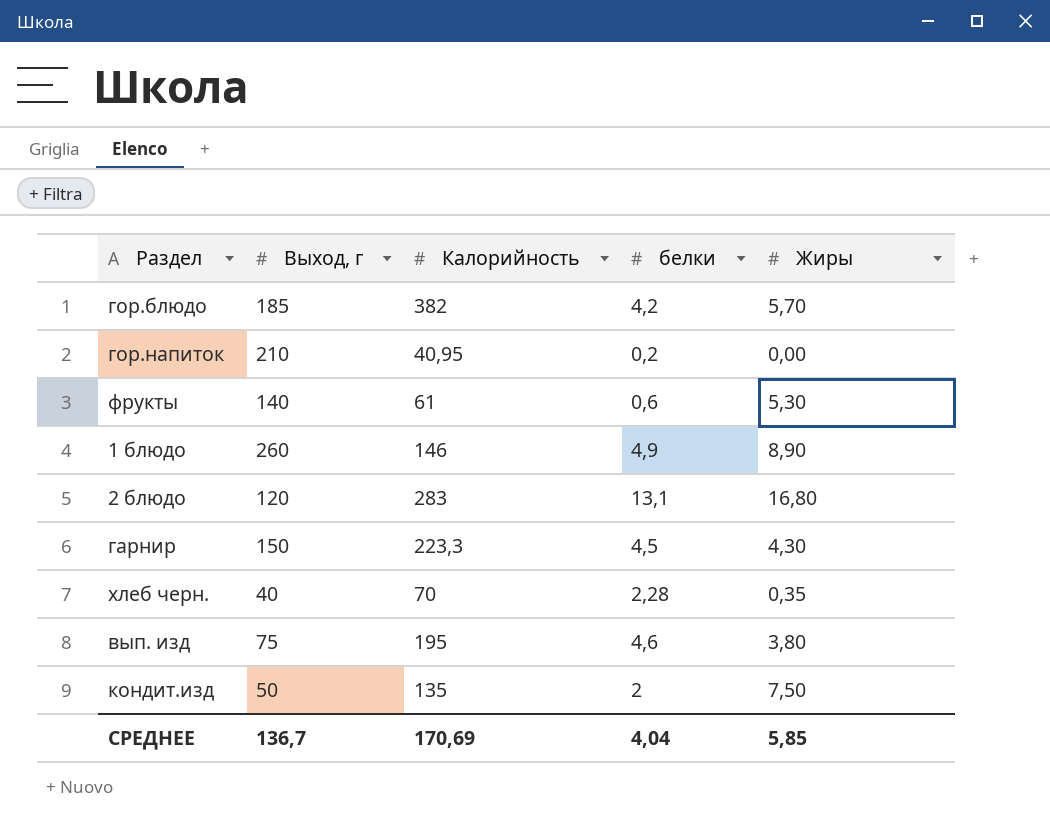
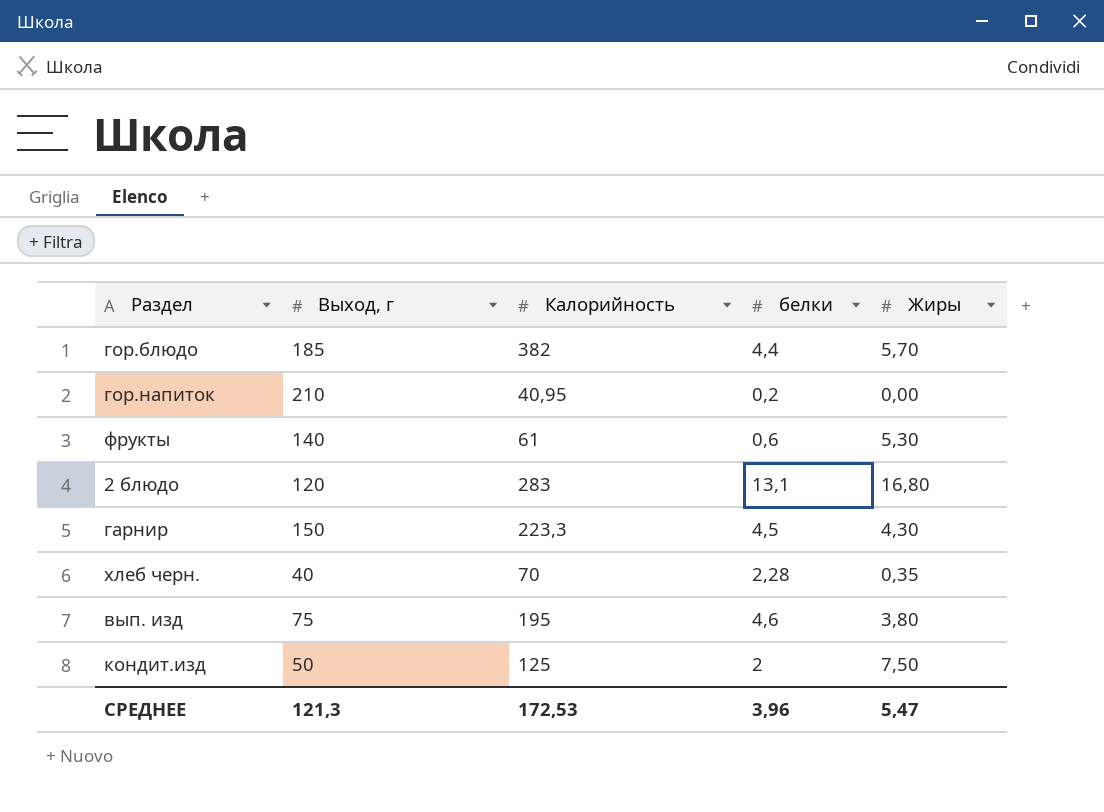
row 1 блюдо: 260 | 146 | 4,9 | 8,90 -> none
гор.блюдо | белки: 4,2 -> 4,4
кондит.изд | Калорийность: 135 -> 125
СРЕДНЕЕ | Выход, г: 136,7 -> 121,3
СРЕДНЕЕ | Калорийность: 170,69 -> 172,53
СРЕДНЕЕ | белки: 4,04 -> 3,96
СРЕДНЕЕ | Жиры: 5,85 -> 5,47

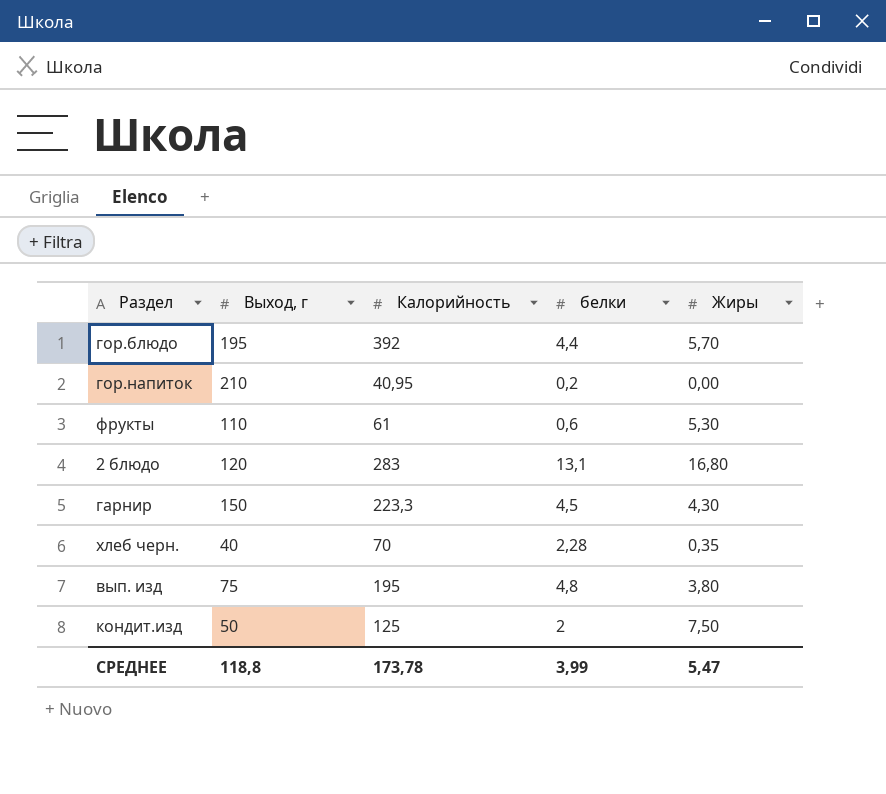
гор.блюдо | Выход, г: 185 -> 195
гор.блюдо | Калорийность: 382 -> 392
фрукты | Выход, г: 140 -> 110
вып. изд | белки: 4,6 -> 4,8
СРЕДНЕЕ | Выход, г: 121,3 -> 118,8
СРЕДНЕЕ | Калорийность: 172,53 -> 173,78
СРЕДНЕЕ | белки: 3,96 -> 3,99

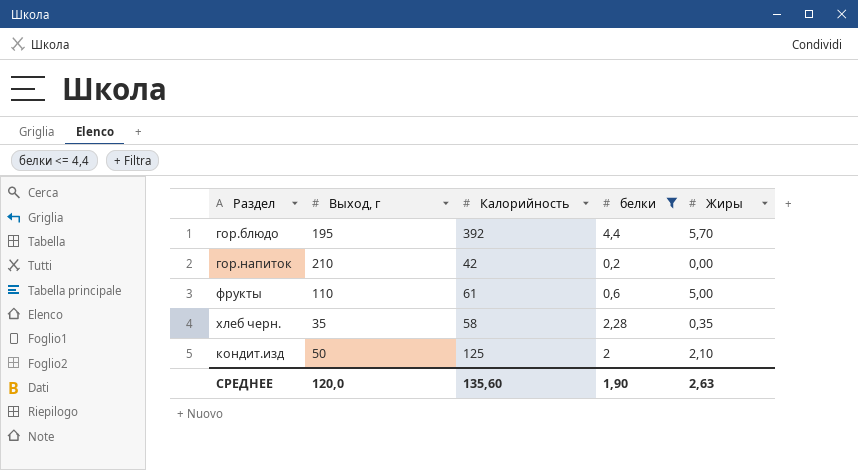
filter: none -> белки <= 4,4
гор.напиток | Калорийность: 40,95 -> 42
фрукты | Жиры: 5,30 -> 5,00
хлеб черн. | Выход, г: 40 -> 35
хлеб черн. | Калорийность: 70 -> 58
кондит.изд | Жиры: 7,50 -> 2,10
СРЕДНЕЕ | Выход, г: 118,8 -> 120,0
СРЕДНЕЕ | Калорийность: 173,78 -> 135,60
СРЕДНЕЕ | белки: 3,99 -> 1,90
СРЕДНЕЕ | Жиры: 5,47 -> 2,63

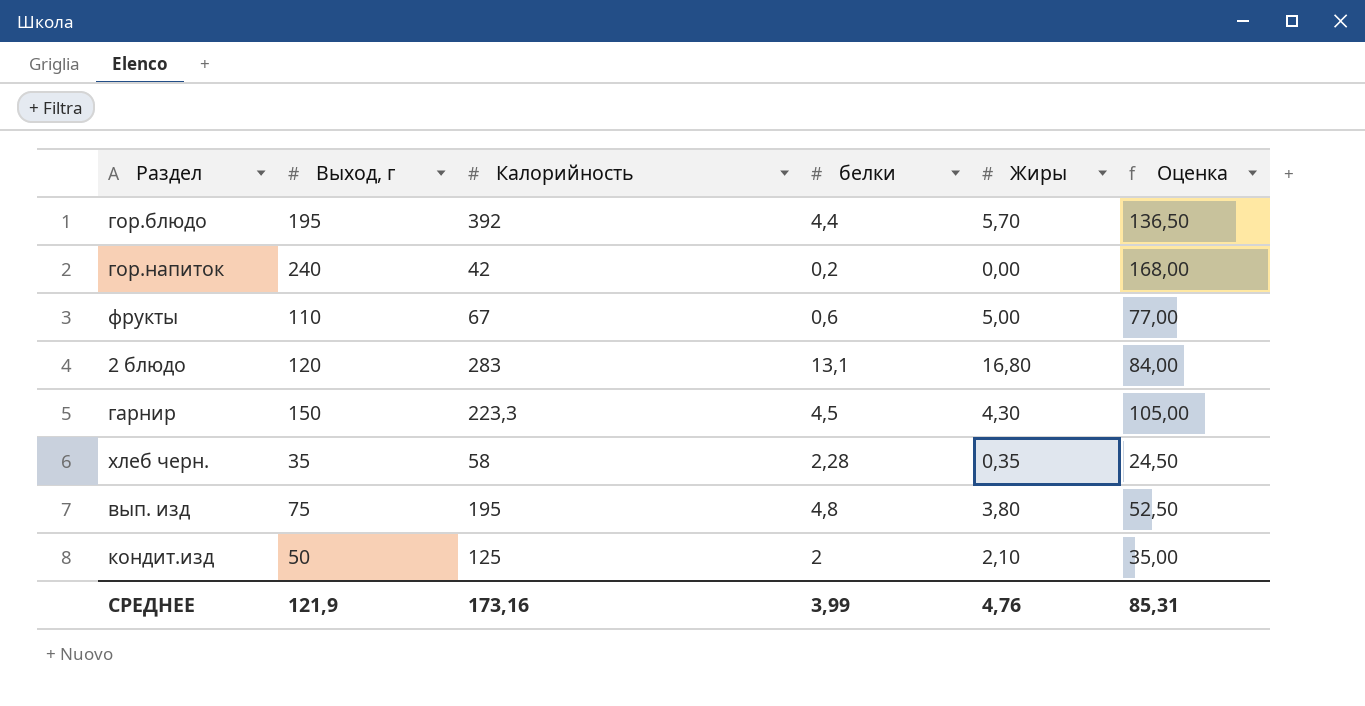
filter: белки <= 4,4 -> none
column Оценка | formula: none -> [Выход, г] * 0,7
гор.напиток | Выход, г: 210 -> 240
фрукты | Калорийность: 61 -> 67
СРЕДНЕЕ | Выход, г: 120,0 -> 121,9
СРЕДНЕЕ | Калорийность: 135,60 -> 173,16
СРЕДНЕЕ | белки: 1,90 -> 3,99
СРЕДНЕЕ | Жиры: 2,63 -> 4,76

